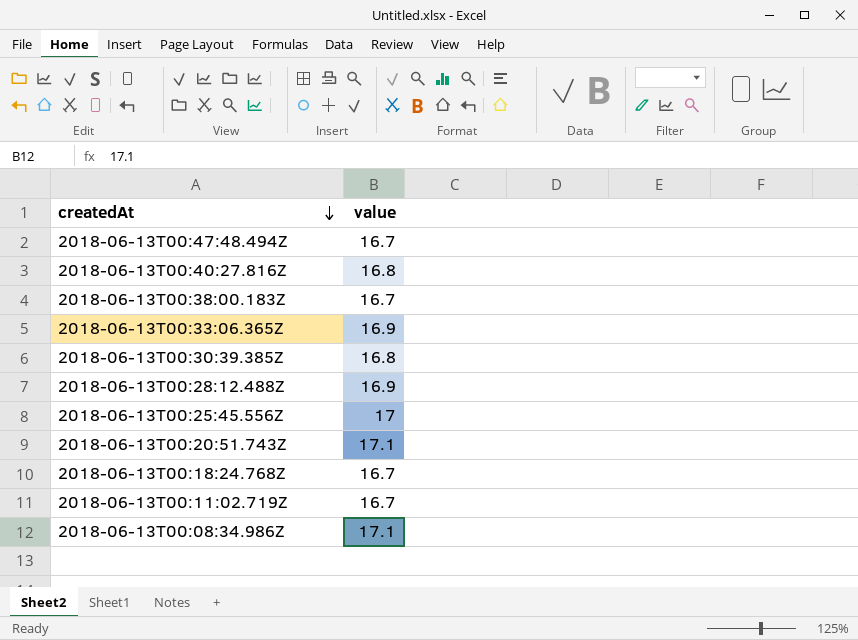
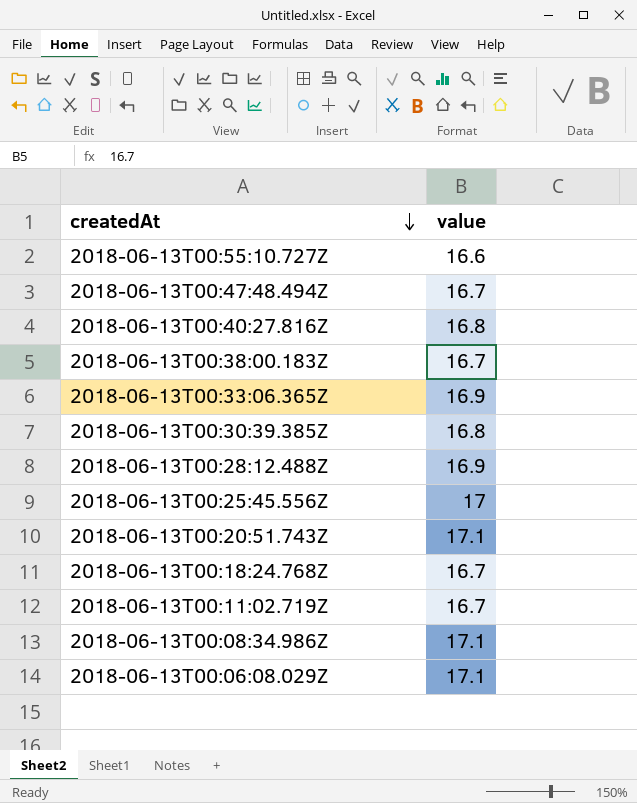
row 2018-06-13T00:55:10.727Z: none -> 16.6
row 2018-06-13T00:06:08.029Z: none -> 17.1

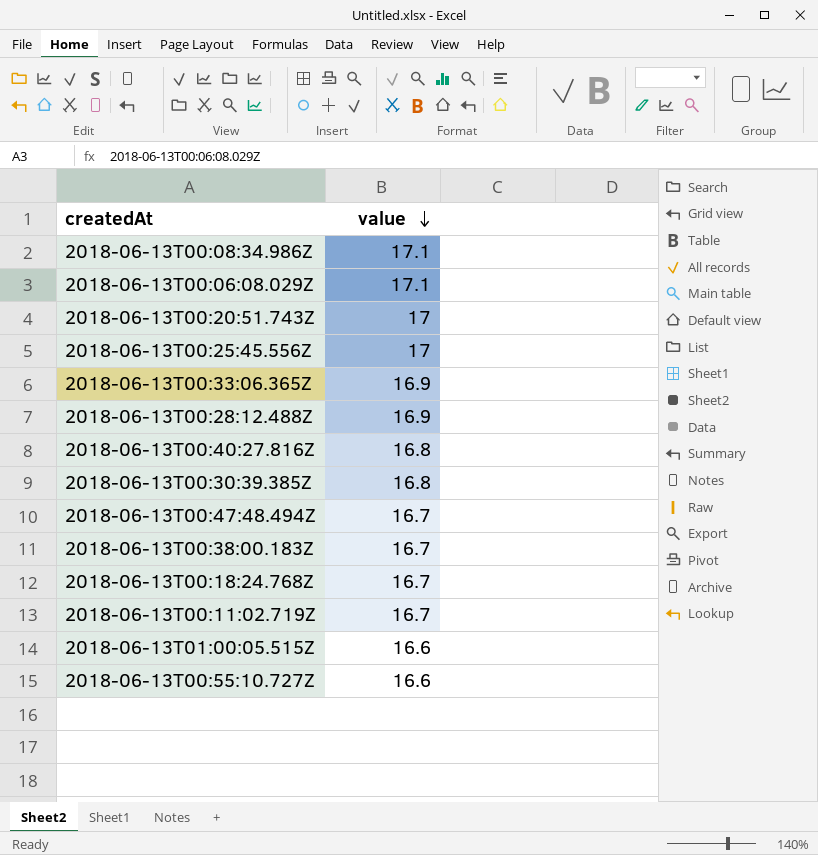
row order: createdAt descending -> value descending
2018-06-13T00:20:51.743Z | value: 17.1 -> 17
row 2018-06-13T01:00:05.515Z: none -> 16.6

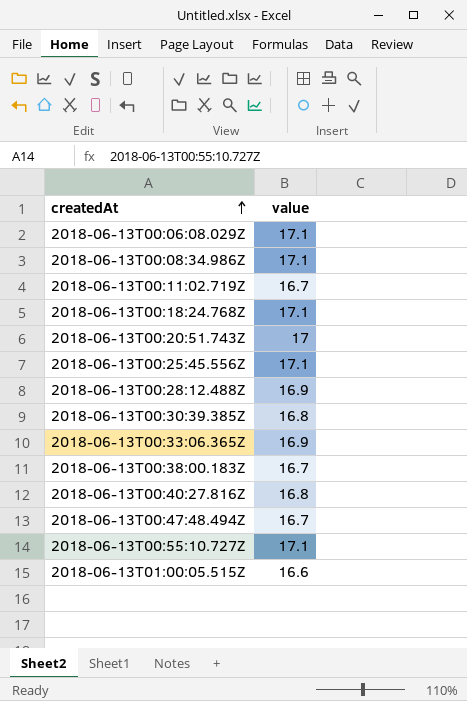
row order: value descending -> createdAt ascending
2018-06-13T00:18:24.768Z | value: 16.7 -> 17.1
2018-06-13T00:25:45.556Z | value: 17 -> 17.1
2018-06-13T00:55:10.727Z | value: 16.6 -> 17.1

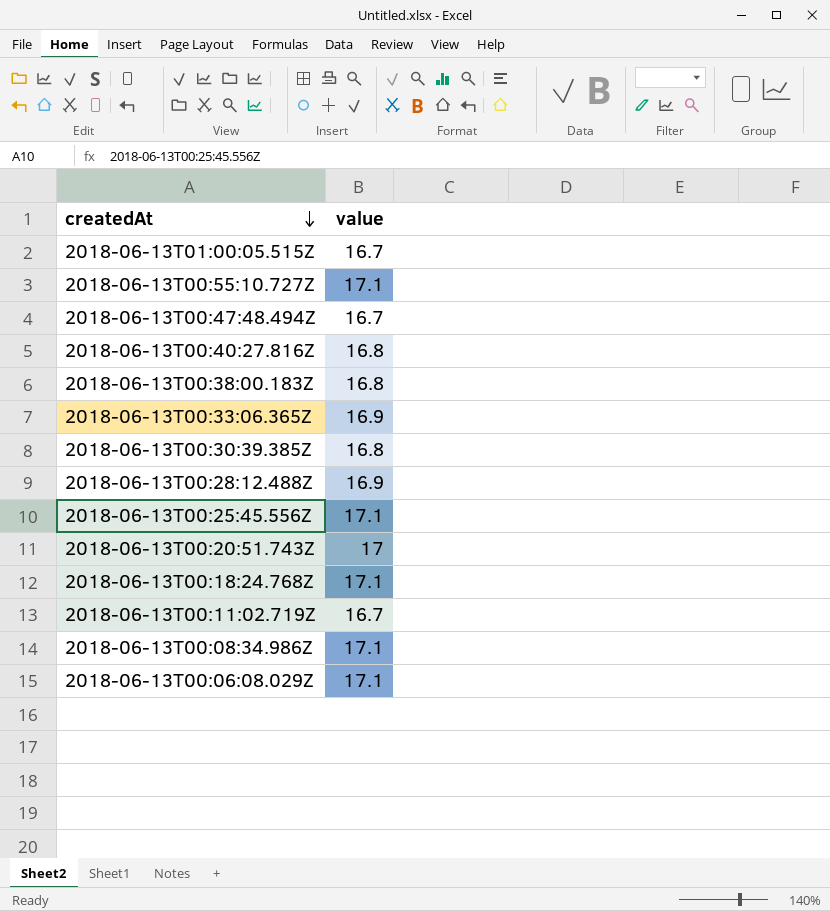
row order: createdAt ascending -> createdAt descending
2018-06-13T01:00:05.515Z | value: 16.6 -> 16.7
2018-06-13T00:38:00.183Z | value: 16.7 -> 16.8

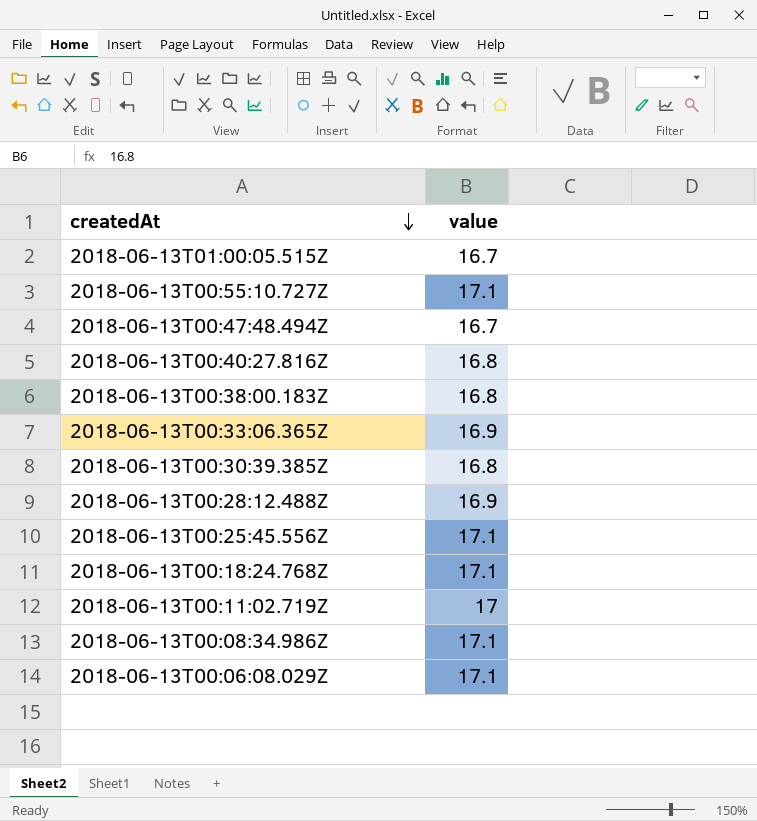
row 2018-06-13T00:20:51.743Z: 17 -> none
2018-06-13T00:11:02.719Z | value: 16.7 -> 17

